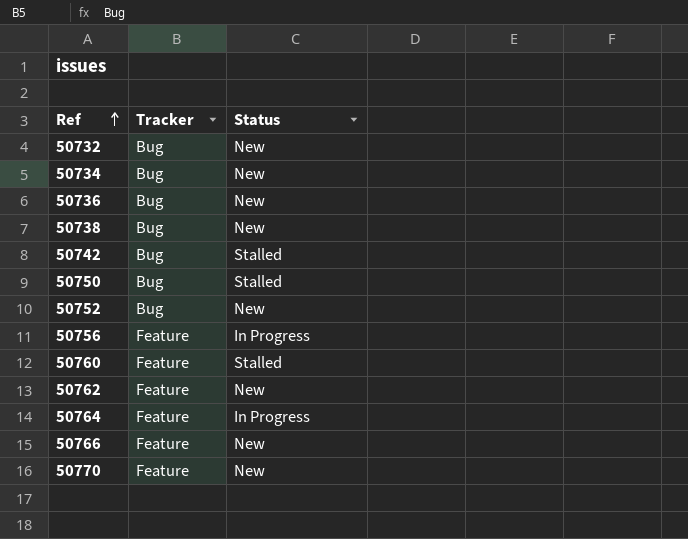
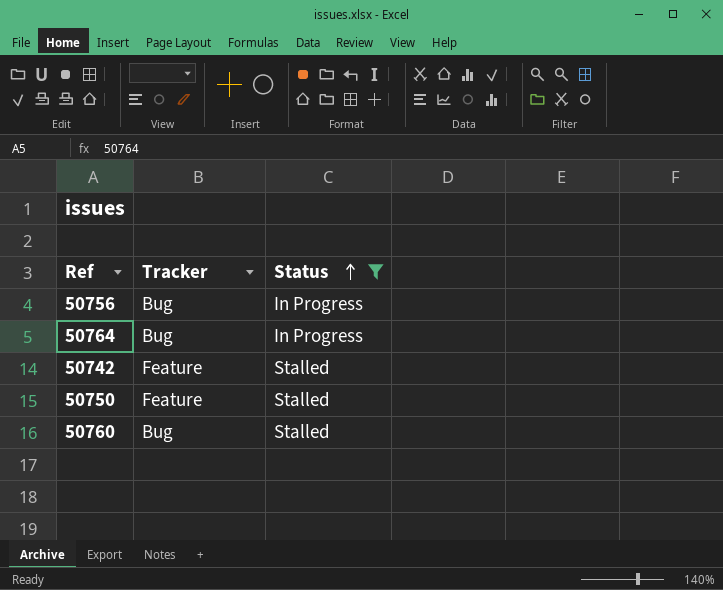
filter: none -> Status != New
row order: Ref ascending -> Status ascending
50756 | Tracker: Feature -> Bug
50764 | Tracker: Feature -> Bug
50742 | Tracker: Bug -> Feature
50750 | Tracker: Bug -> Feature
50760 | Tracker: Feature -> Bug

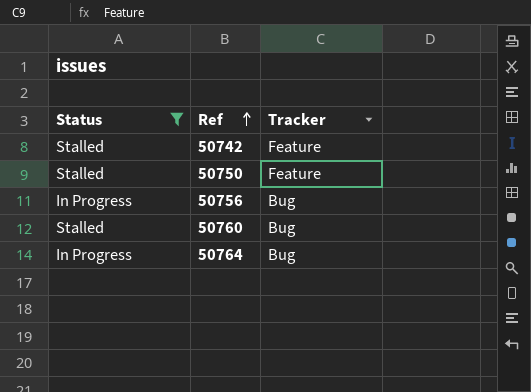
row order: Status ascending -> Ref ascending
column Status | position: 3 -> 1

